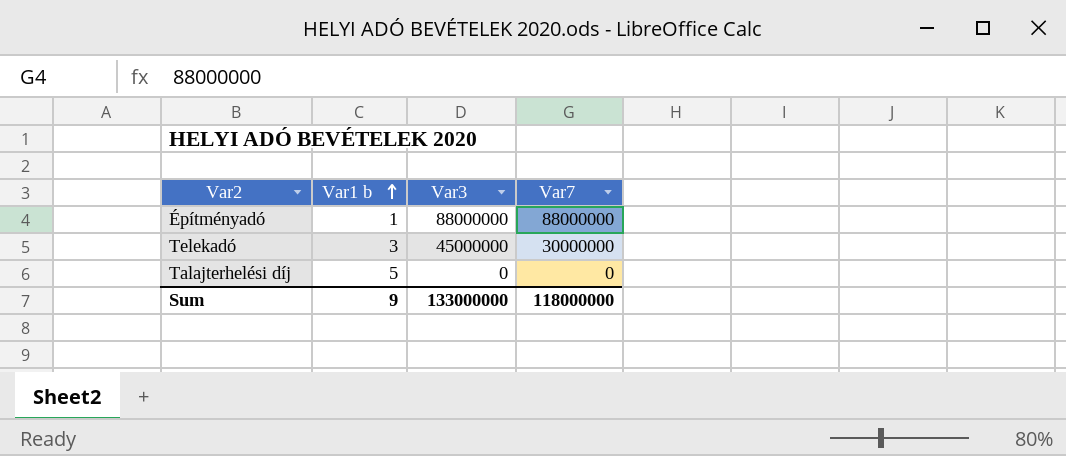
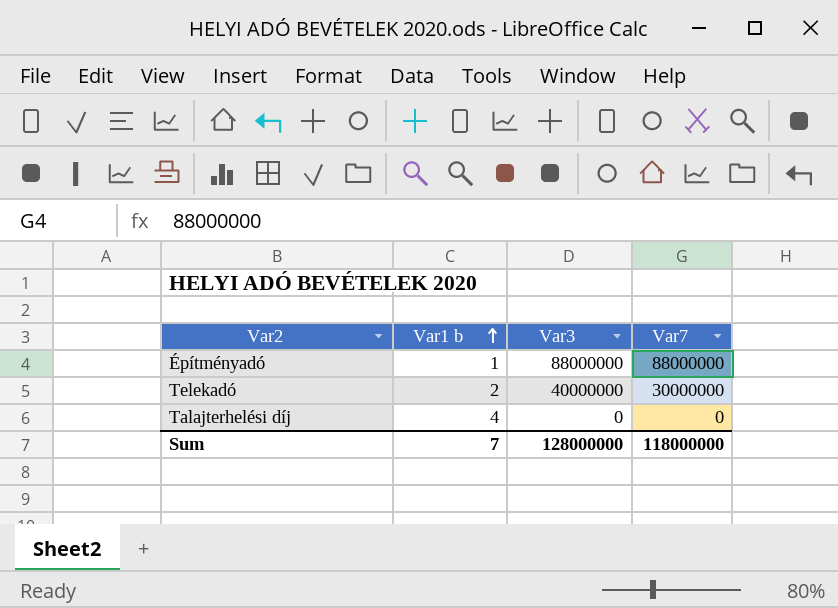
Telekadó | Var1 b: 3 -> 2
Telekadó | Var3: 45000000 -> 40000000
Talajterhelési díj | Var1 b: 5 -> 4
Sum | Var1 b: 9 -> 7
Sum | Var3: 133000000 -> 128000000

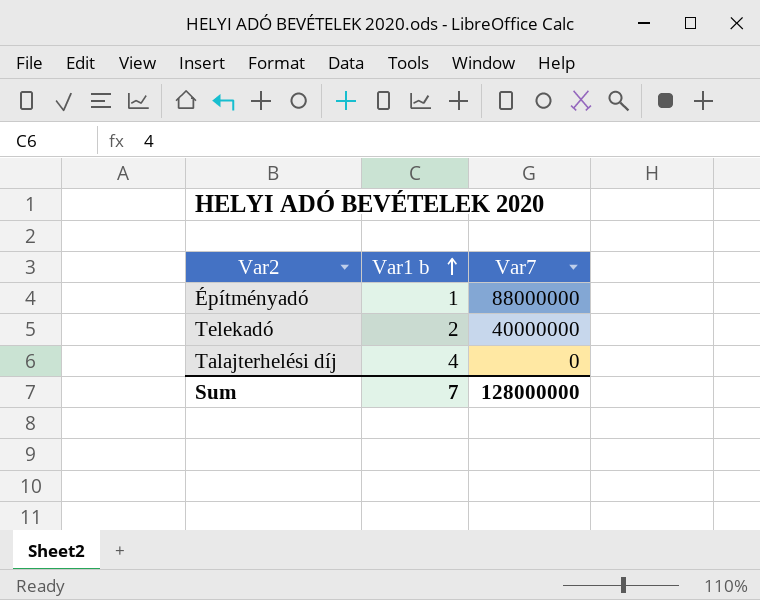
column Var3 | position: 3 -> none
Telekadó | Var7: 30000000 -> 40000000
Sum | Var7: 118000000 -> 128000000

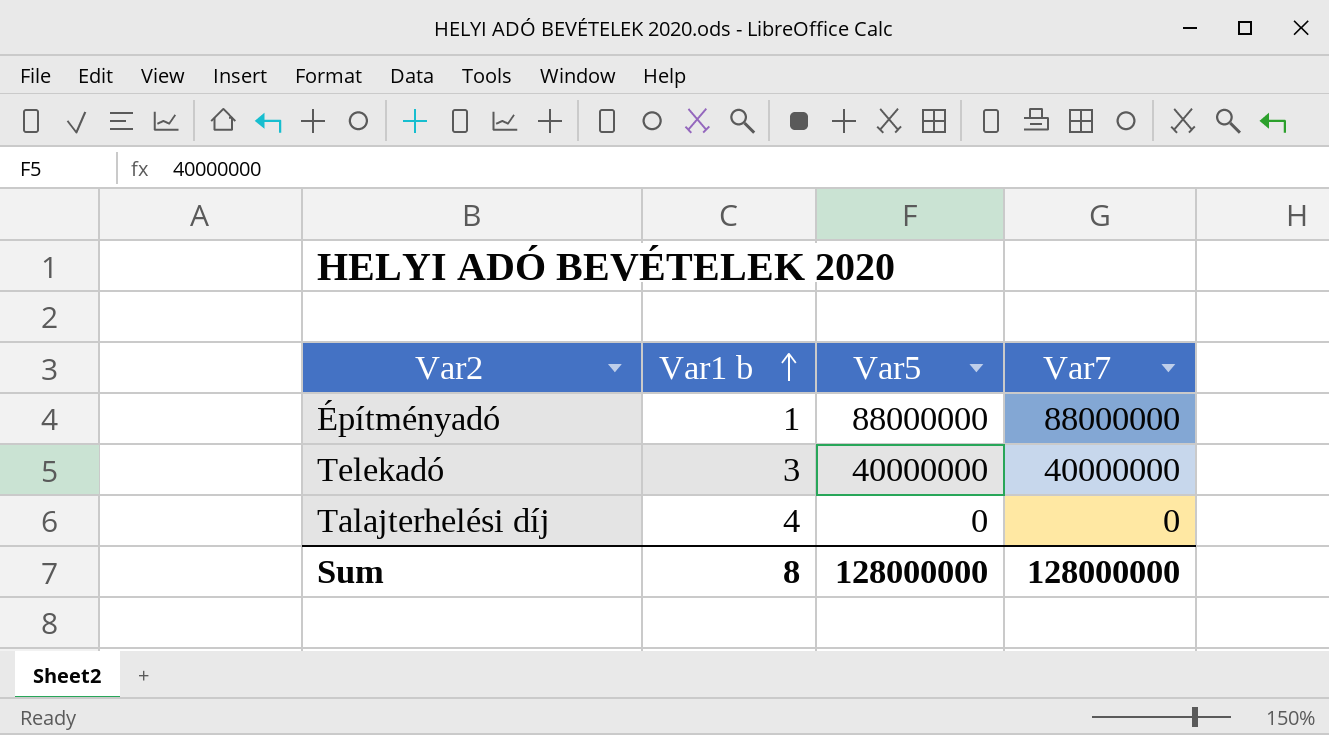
column Var5 | position: none -> 3
Telekadó | Var1 b: 2 -> 3
Sum | Var1 b: 7 -> 8

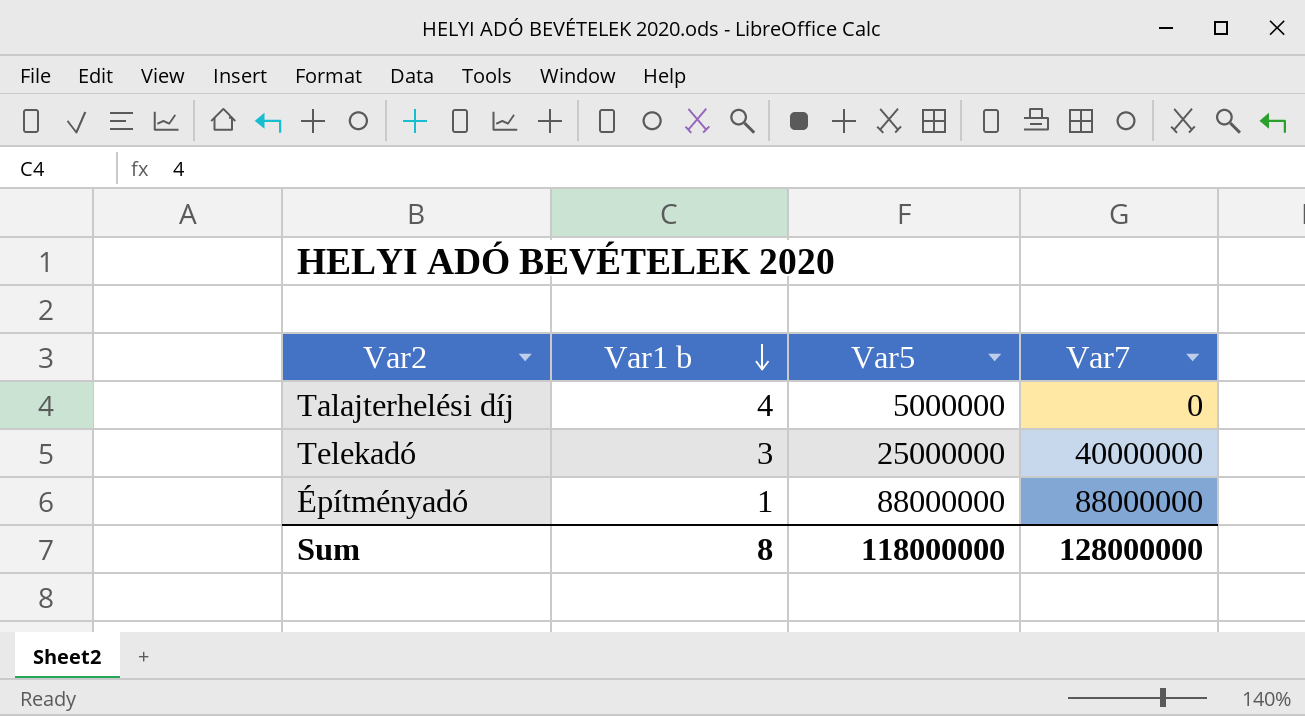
row order: Var1 b ascending -> Var1 b descending
Talajterhelési díj | Var5: 0 -> 5000000
Telekadó | Var5: 40000000 -> 25000000
Sum | Var5: 128000000 -> 118000000

